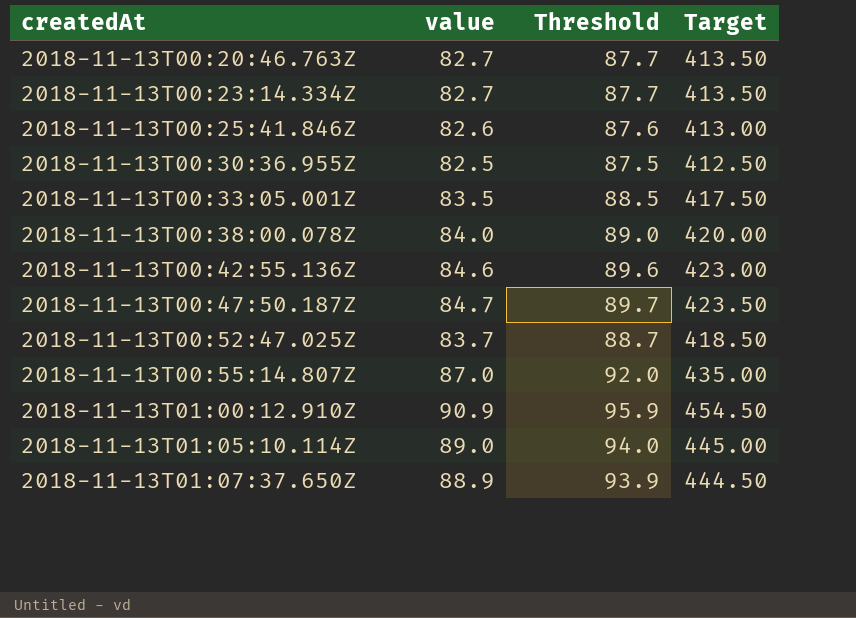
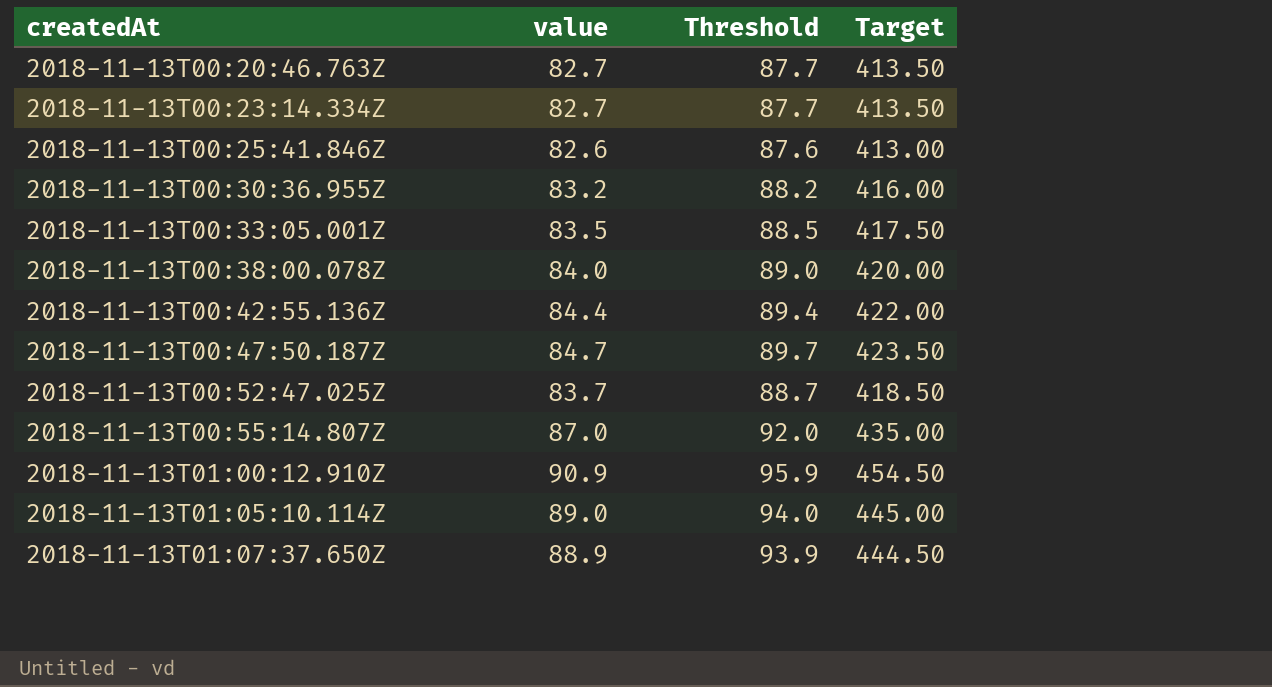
2018-11-13T00:30:36.955Z | value: 82.5 -> 83.2
2018-11-13T00:30:36.955Z | Threshold: 87.5 -> 88.2
2018-11-13T00:30:36.955Z | Target: 412.50 -> 416.00
2018-11-13T00:42:55.136Z | value: 84.6 -> 84.4
2018-11-13T00:42:55.136Z | Threshold: 89.6 -> 89.4
2018-11-13T00:42:55.136Z | Target: 423.00 -> 422.00

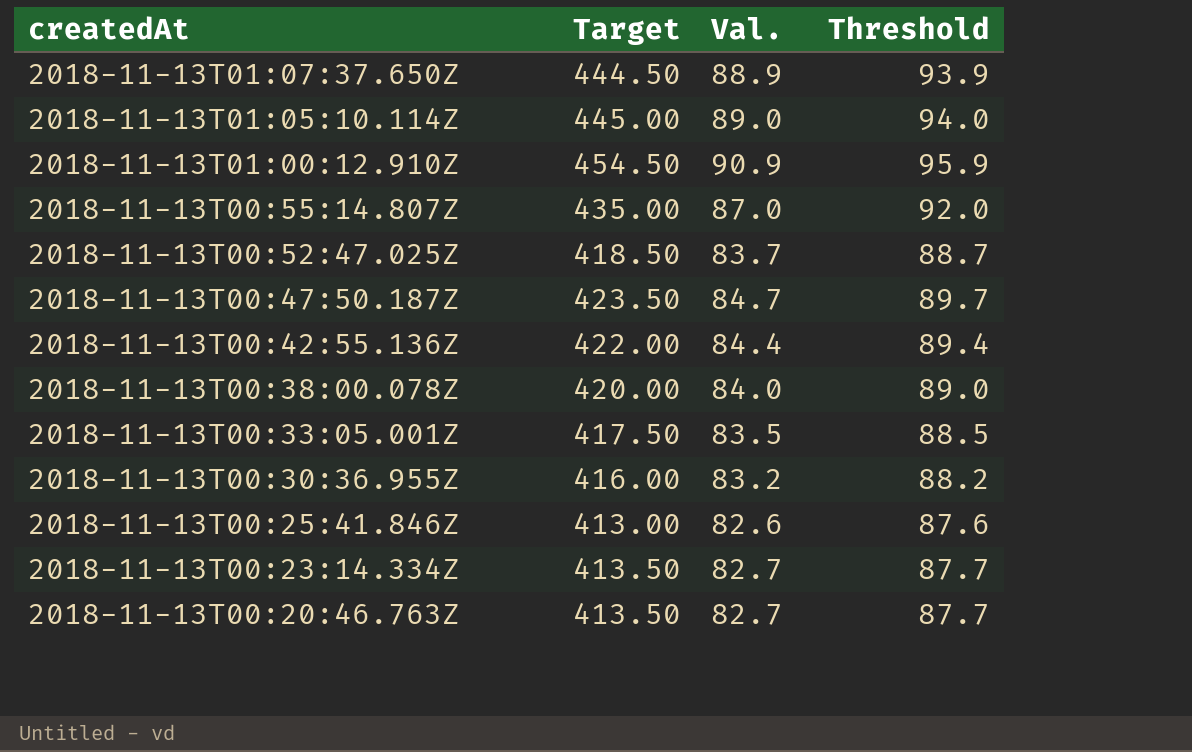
row order: createdAt ascending -> createdAt descending
column Target | position: 4 -> 2
column name: value -> Val.

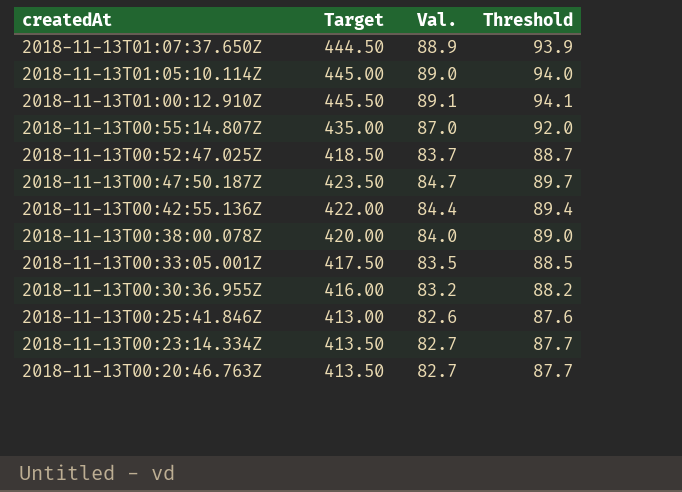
2018-11-13T01:00:12.910Z | Target: 454.50 -> 445.50
2018-11-13T01:00:12.910Z | Val.: 90.9 -> 89.1
2018-11-13T01:00:12.910Z | Threshold: 95.9 -> 94.1

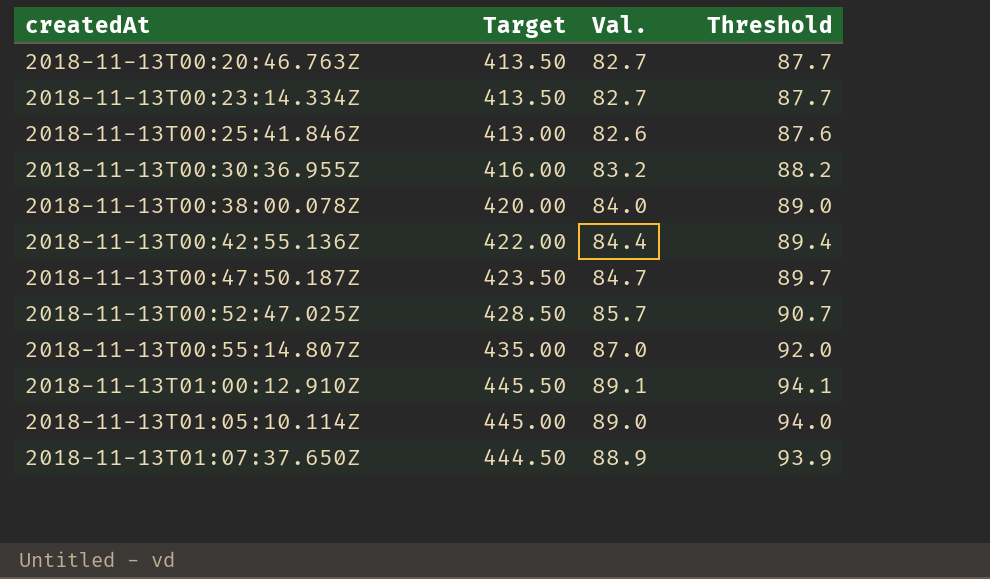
row order: createdAt descending -> createdAt ascending
row 2018-11-13T00:33:05.001Z: 417.50 | 83.5 | 88.5 -> none
2018-11-13T00:52:47.025Z | Target: 418.50 -> 428.50
2018-11-13T00:52:47.025Z | Val.: 83.7 -> 85.7
2018-11-13T00:52:47.025Z | Threshold: 88.7 -> 90.7

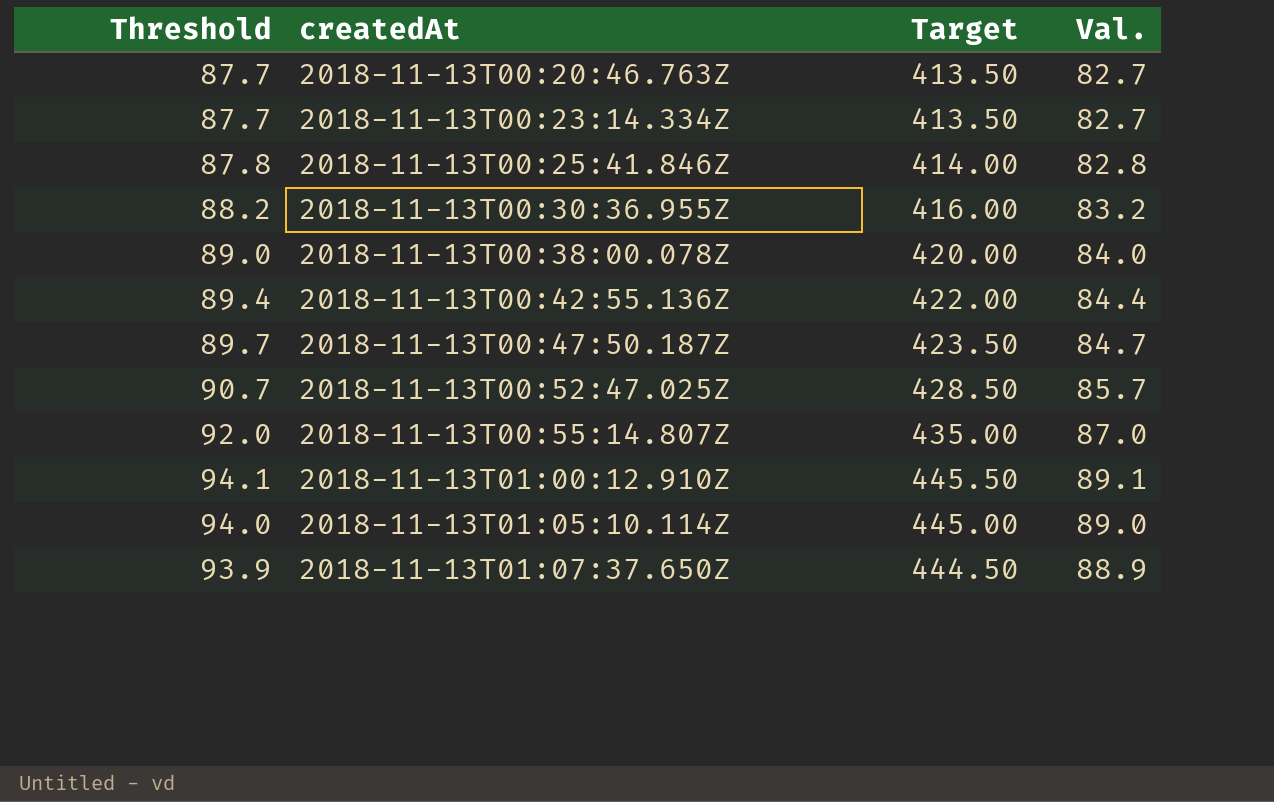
column Threshold | position: 4 -> 1
2018-11-13T00:25:41.846Z | Threshold: 87.6 -> 87.8
2018-11-13T00:25:41.846Z | Target: 413.00 -> 414.00
2018-11-13T00:25:41.846Z | Val.: 82.6 -> 82.8

